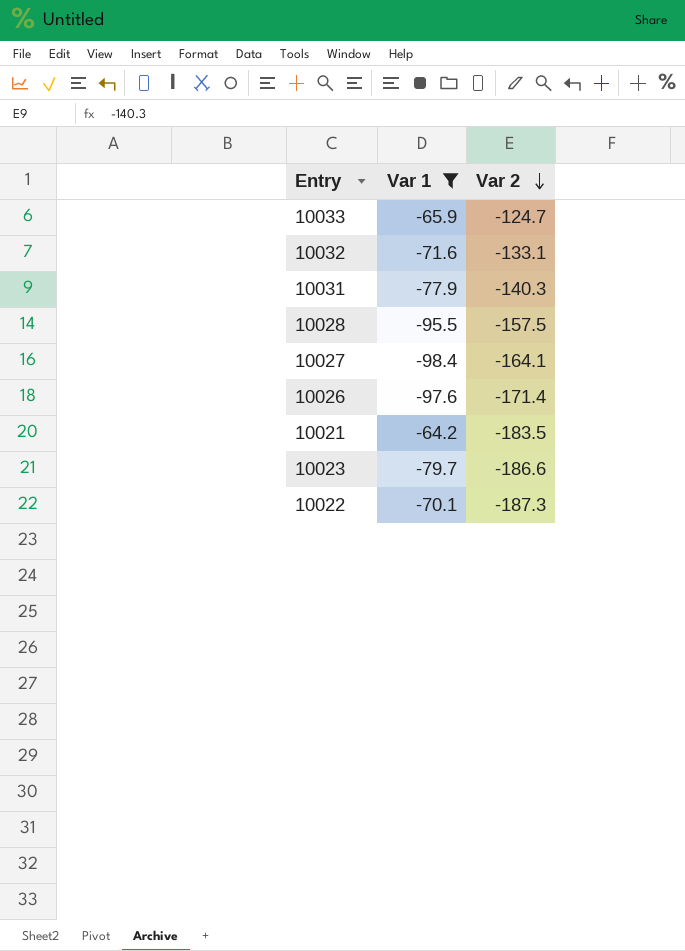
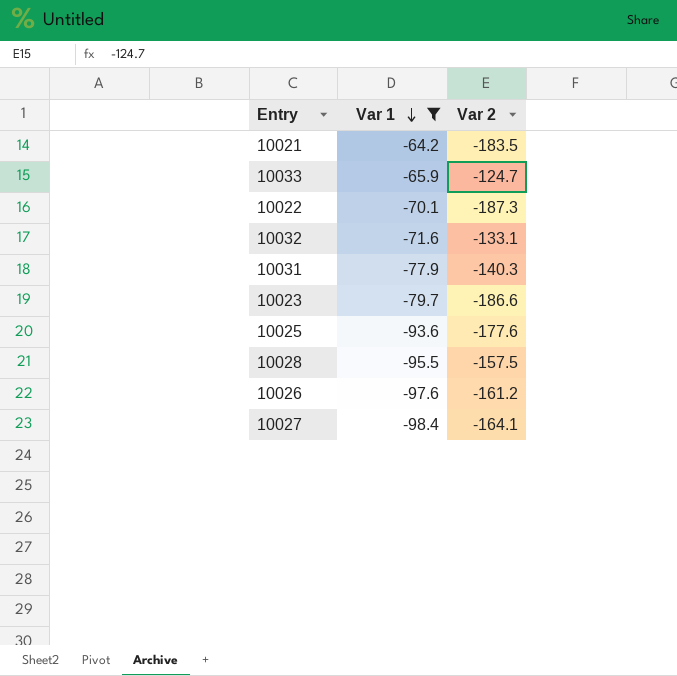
row order: Var 2 descending -> Var 1 descending
row 10025: none -> -93.6 | -177.6
10026 | Var 2: -171.4 -> -161.2

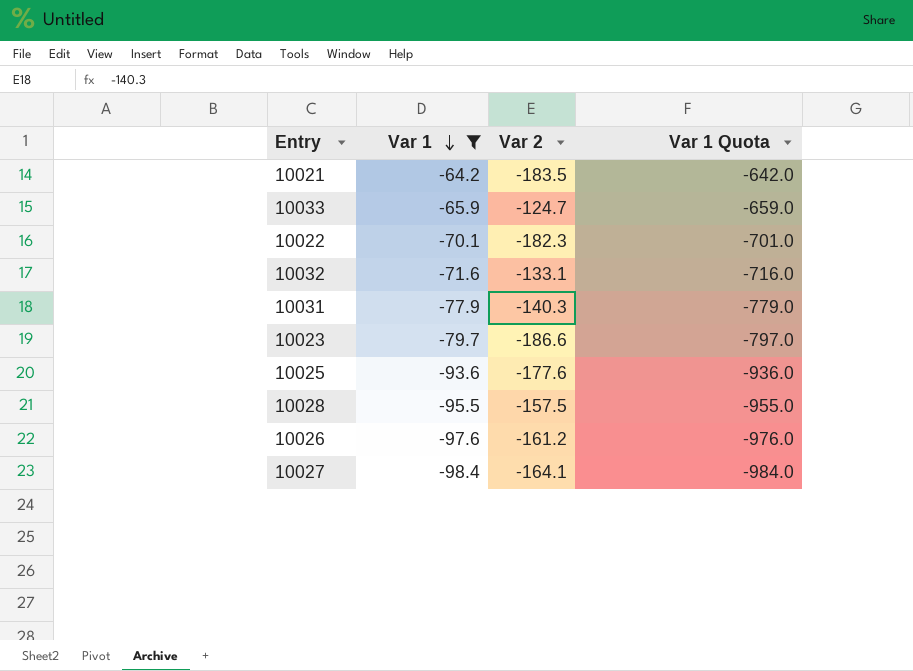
column Var 1 Quota | formula: none -> [Var 1] * 10
10022 | Var 2: -187.3 -> -182.3

